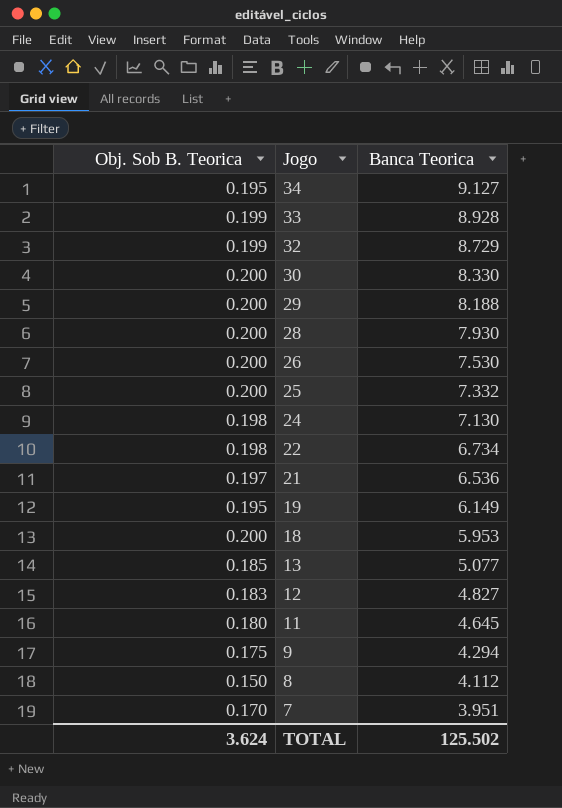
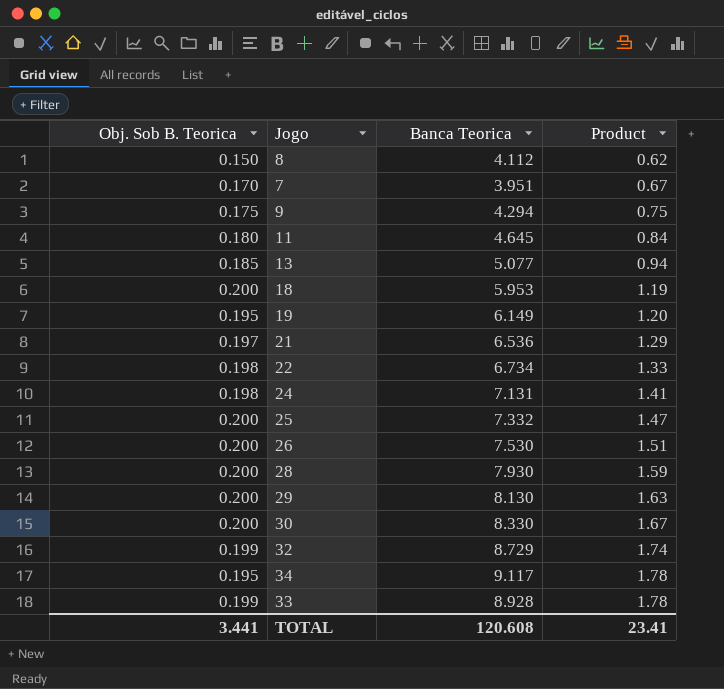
row order: Jogo descending -> Product ascending
column Product | formula: none -> [Obj. Sob B. Teorica] * [Banca Teorica]
row 12: 0.183 | 4.827 -> none
24 | Banca Teorica: 7.130 -> 7.131
29 | Banca Teorica: 8.188 -> 8.130
34 | Banca Teorica: 9.127 -> 9.117
TOTAL | Obj. Sob B. Teorica: 3.624 -> 3.441
TOTAL | Banca Teorica: 125.502 -> 120.608

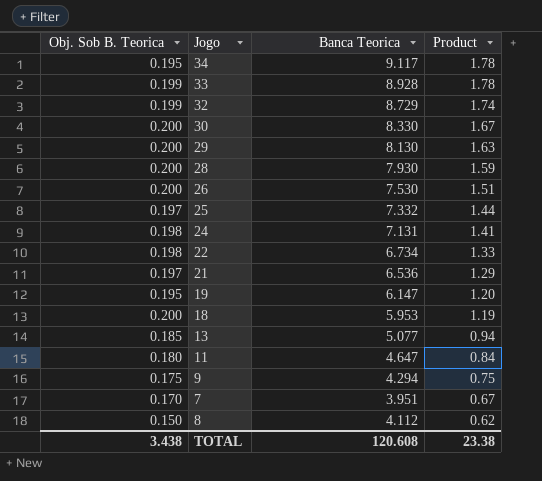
row order: Product ascending -> Product descending
25 | Obj. Sob B. Teorica: 0.200 -> 0.197
25 | Product: 1.47 -> 1.44
19 | Banca Teorica: 6.149 -> 6.147
11 | Banca Teorica: 4.645 -> 4.647
TOTAL | Obj. Sob B. Teorica: 3.441 -> 3.438
TOTAL | Product: 23.41 -> 23.38

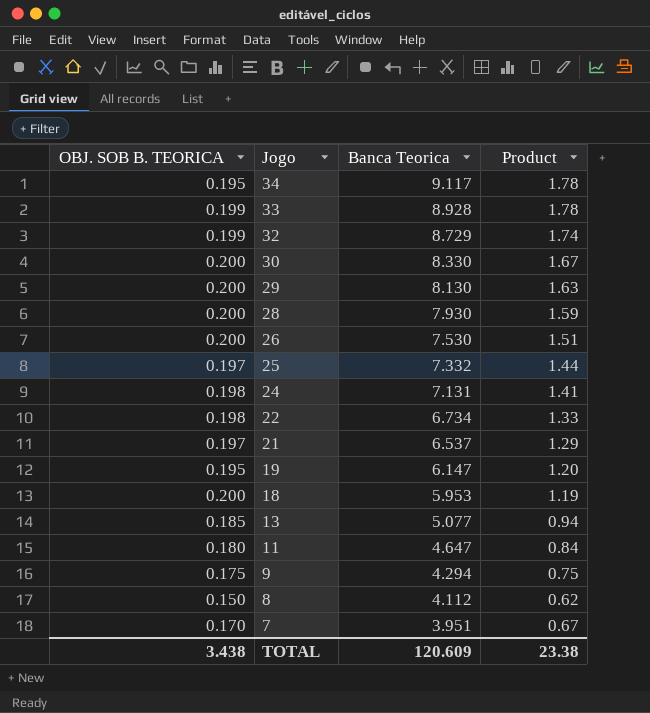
row order: Product descending -> Jogo descending
column name: Obj. Sob B. Teorica -> OBJ. SOB B. TEORICA
21 | Banca Teorica: 6.536 -> 6.537
TOTAL | Banca Teorica: 120.608 -> 120.609

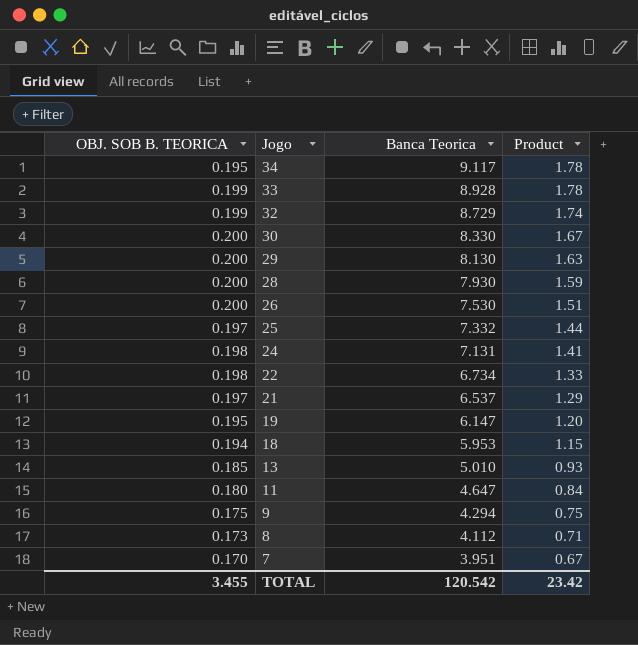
18 | OBJ. SOB B. TEORICA: 0.200 -> 0.194
18 | Product: 1.19 -> 1.15
13 | Banca Teorica: 5.077 -> 5.010
13 | Product: 0.94 -> 0.93
8 | OBJ. SOB B. TEORICA: 0.150 -> 0.173
8 | Product: 0.62 -> 0.71
TOTAL | OBJ. SOB B. TEORICA: 3.438 -> 3.455
TOTAL | Banca Teorica: 120.609 -> 120.542
TOTAL | Product: 23.38 -> 23.42

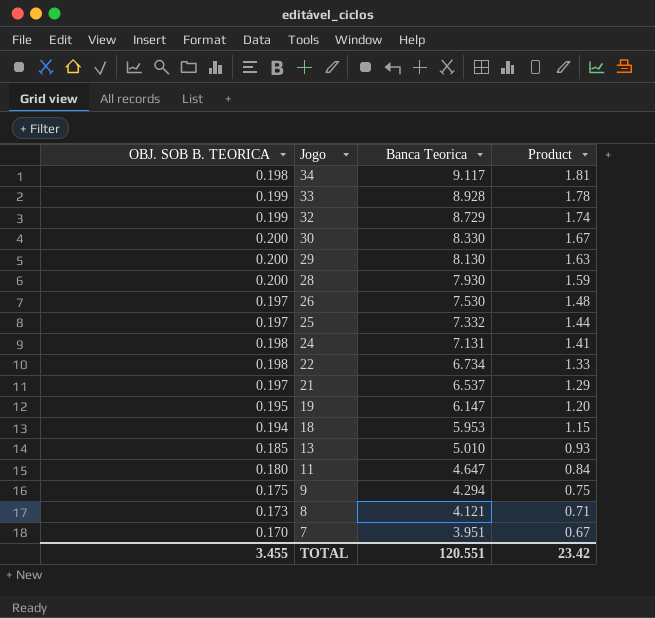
34 | OBJ. SOB B. TEORICA: 0.195 -> 0.198
34 | Product: 1.78 -> 1.81
26 | OBJ. SOB B. TEORICA: 0.200 -> 0.197
26 | Product: 1.51 -> 1.48
8 | Banca Teorica: 4.112 -> 4.121
TOTAL | Banca Teorica: 120.542 -> 120.551

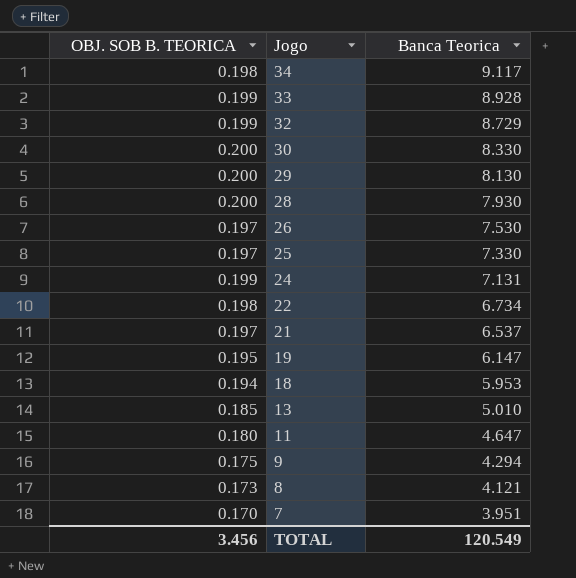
column Product | formula: [OBJ. SOB B. TEORICA] * [Banca Teorica] -> none
25 | Banca Teorica: 7.332 -> 7.330
24 | OBJ. SOB B. TEORICA: 0.198 -> 0.199
TOTAL | OBJ. SOB B. TEORICA: 3.455 -> 3.456
TOTAL | Banca Teorica: 120.551 -> 120.549

